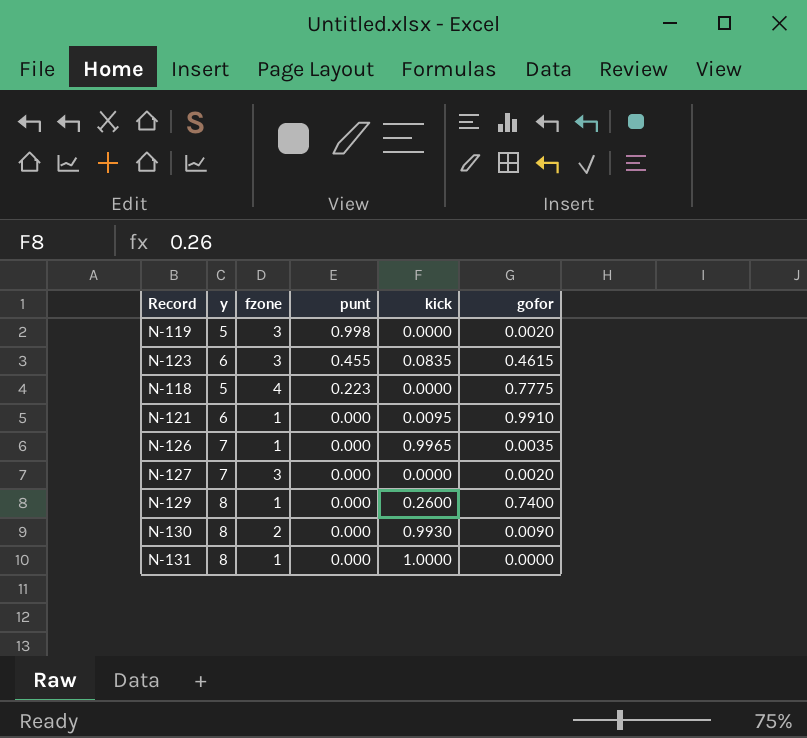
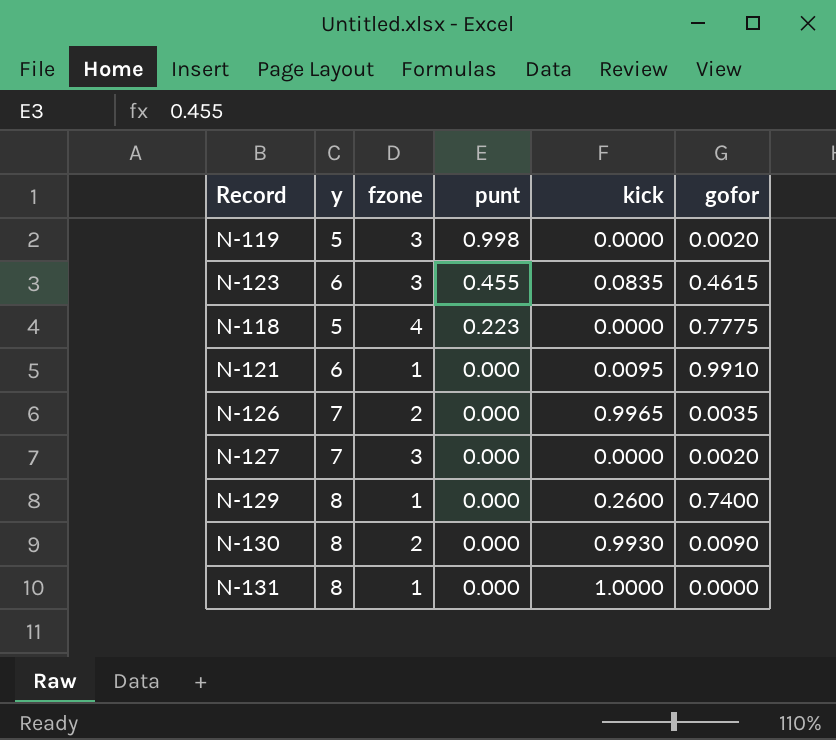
N-126 | fzone: 1 -> 2

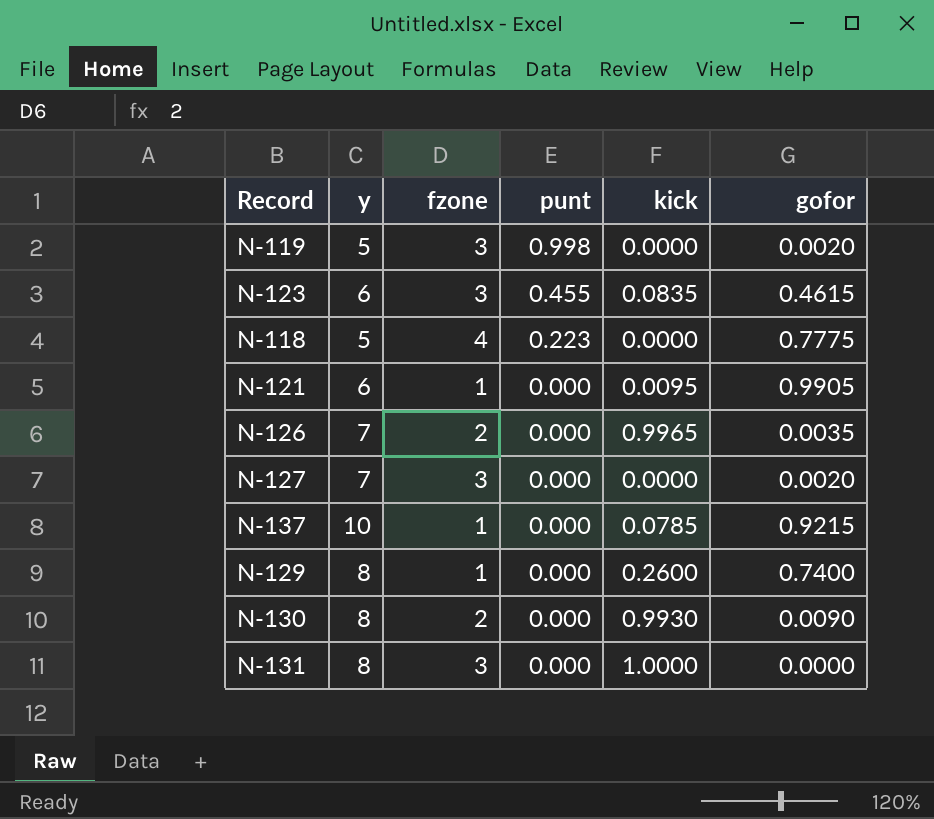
N-121 | gofor: 0.9910 -> 0.9905
row N-137: none -> 10 | 1 | 0.000 | 0.0785 | 0.9215
N-131 | fzone: 1 -> 3

